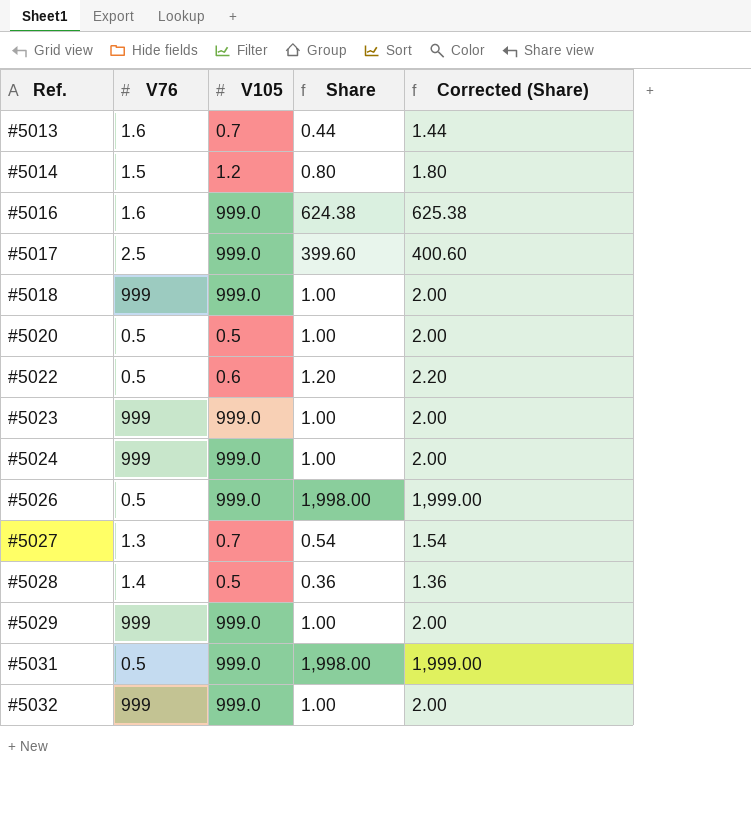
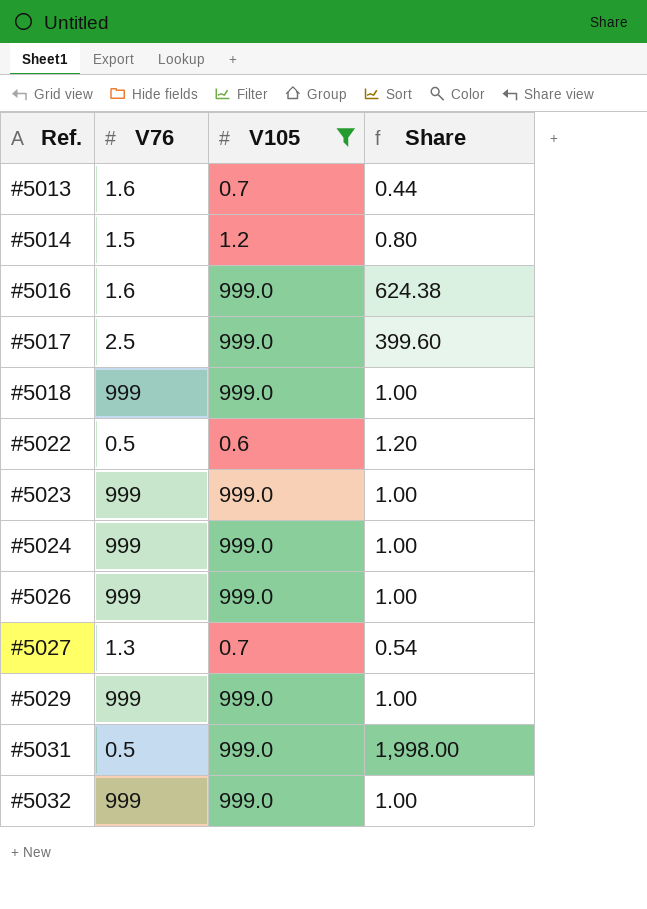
filter: none -> V105 != 0.5
column Corrected (Share) | formula: [Share] + 1 -> none
#5026 | V76: 0.5 -> 999
#5026 | Share: 1,998.00 -> 1.00

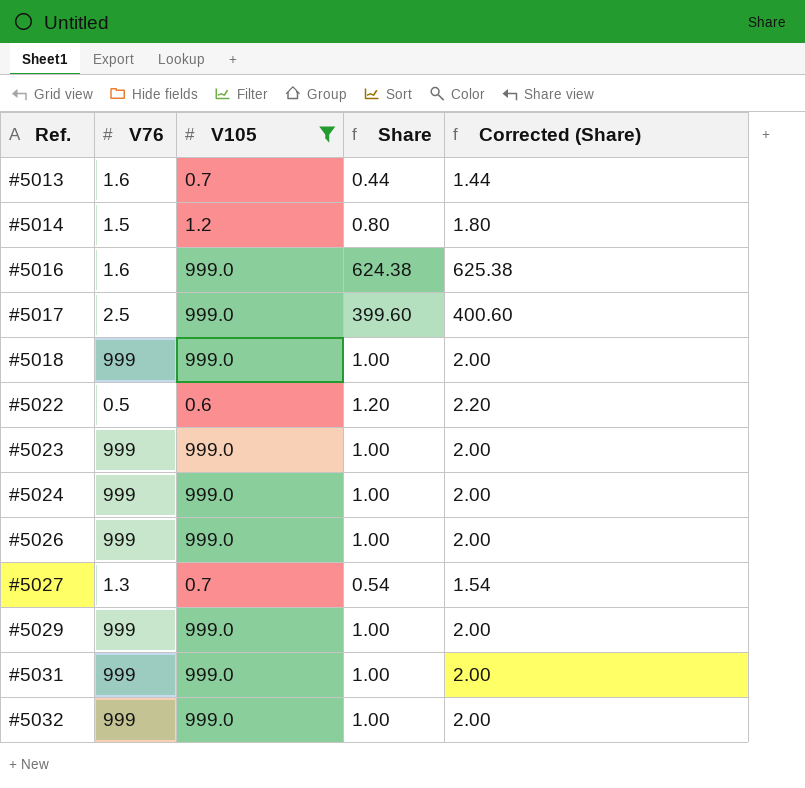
column Corrected (Share) | formula: none -> [Share] + 1
#5031 | V76: 0.5 -> 999
#5031 | Share: 1,998.00 -> 1.00

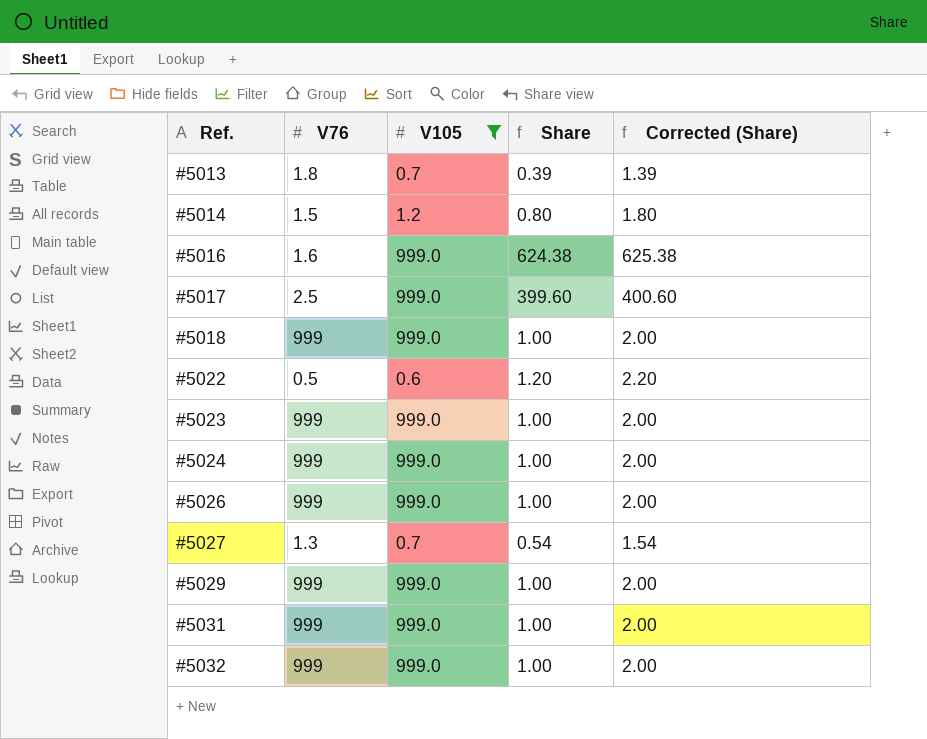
#5013 | V76: 1.6 -> 1.8
#5013 | Share: 0.44 -> 0.39
#5013 | Corrected (Share): 1.44 -> 1.39

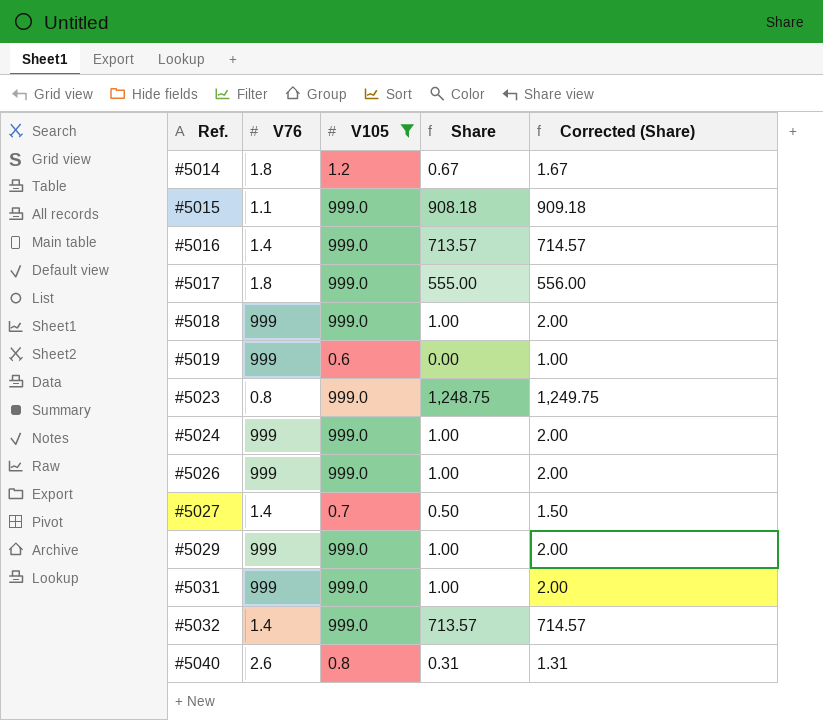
row #5013: 1.8 | 0.7 | 0.39 | 1.39 -> none
row #5022: 0.5 | 0.6 | 1.20 | 2.20 -> none
#5014 | V76: 1.5 -> 1.8
#5014 | Share: 0.80 -> 0.67
#5014 | Corrected (Share): 1.80 -> 1.67
row #5015: none -> 1.1 | 999.0 | 908.18 | 909.18
#5016 | V76: 1.6 -> 1.4
#5016 | Share: 624.38 -> 713.57
#5016 | Corrected (Share): 625.38 -> 714.57
#5017 | V76: 2.5 -> 1.8
#5017 | Share: 399.60 -> 555.00
#5017 | Corrected (Share): 400.60 -> 556.00
row #5019: none -> 999 | 0.6 | 0.00 | 1.00
#5023 | V76: 999 -> 0.8
#5023 | Share: 1.00 -> 1,248.75
#5023 | Corrected (Share): 2.00 -> 1,249.75
#5027 | V76: 1.3 -> 1.4
#5027 | Share: 0.54 -> 0.50
#5027 | Corrected (Share): 1.54 -> 1.50
#5032 | V76: 999 -> 1.4
#5032 | Share: 1.00 -> 713.57
#5032 | Corrected (Share): 2.00 -> 714.57
row #5040: none -> 2.6 | 0.8 | 0.31 | 1.31

